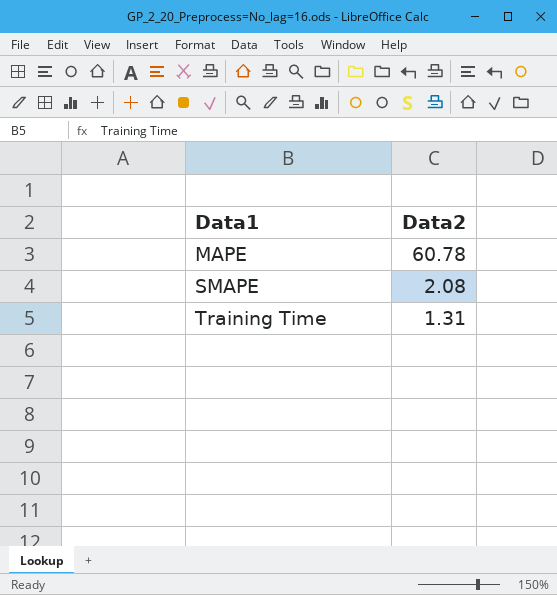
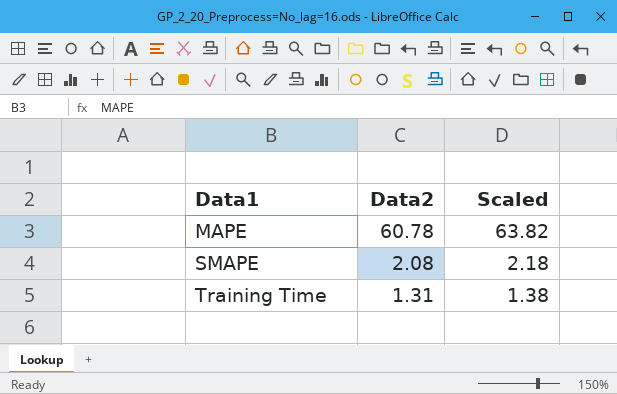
column Scaled | formula: none -> [Data2] * 1.05

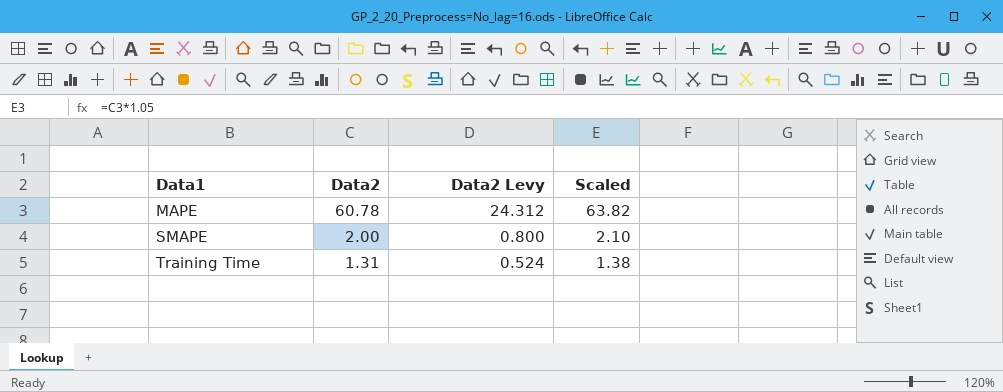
column Data2 Levy | formula: none -> [Data2] * 0.4
SMAPE | Data2: 2.08 -> 2.00
SMAPE | Scaled: 2.18 -> 2.10

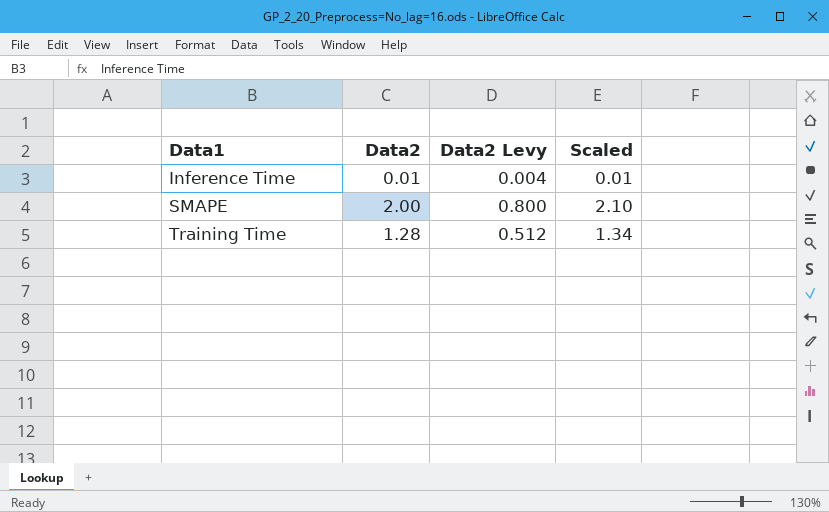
row MAPE: 60.78 | 24.312 | 63.82 -> none
row Inference Time: none -> 0.01 | 0.004 | 0.01
Training Time | Data2: 1.31 -> 1.28
Training Time | Data2 Levy: 0.524 -> 0.512
Training Time | Scaled: 1.38 -> 1.34

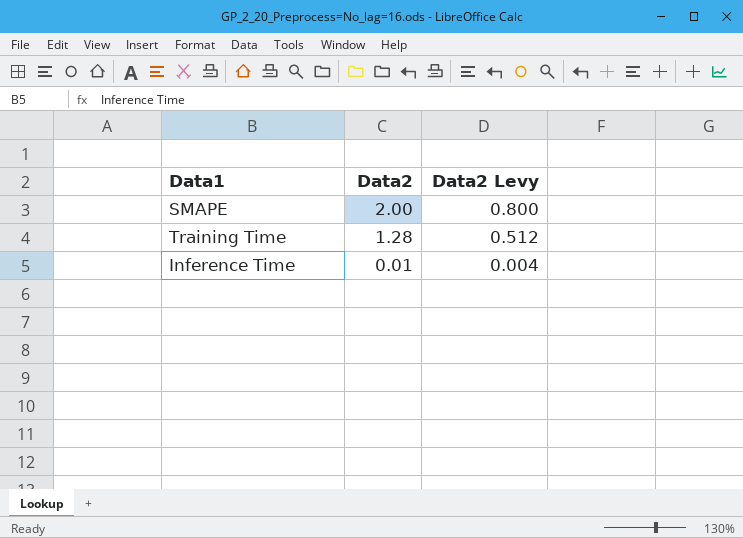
row order: Data1 ascending -> Data2 descending
column Scaled | formula: [Data2] * 1.05 -> none

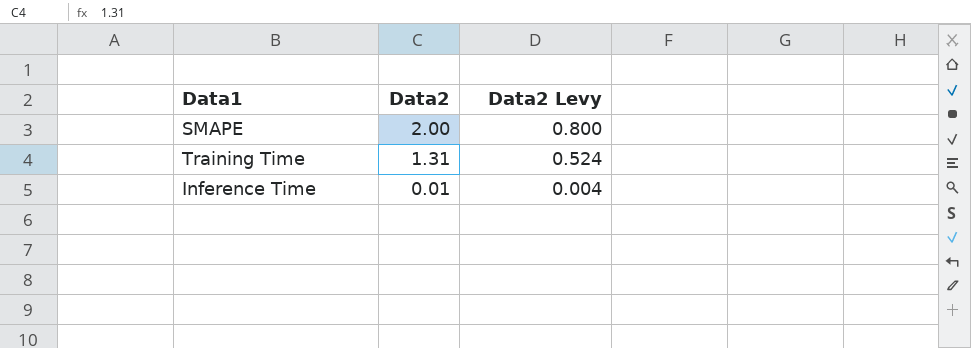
Training Time | Data2: 1.28 -> 1.31
Training Time | Data2 Levy: 0.512 -> 0.524

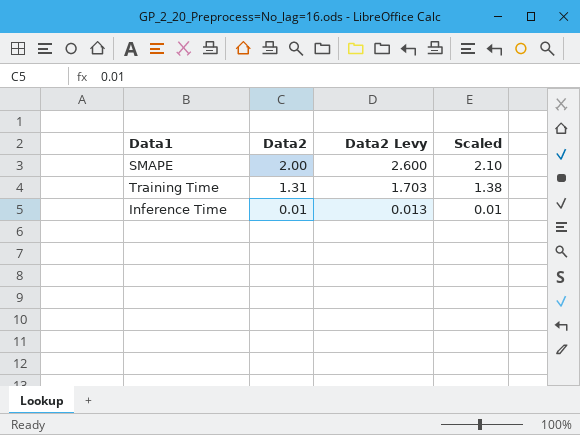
column Data2 Levy | formula: [Data2] * 0.4 -> [Data2] * 1.3
column Scaled | formula: none -> [Data2] * 1.05

